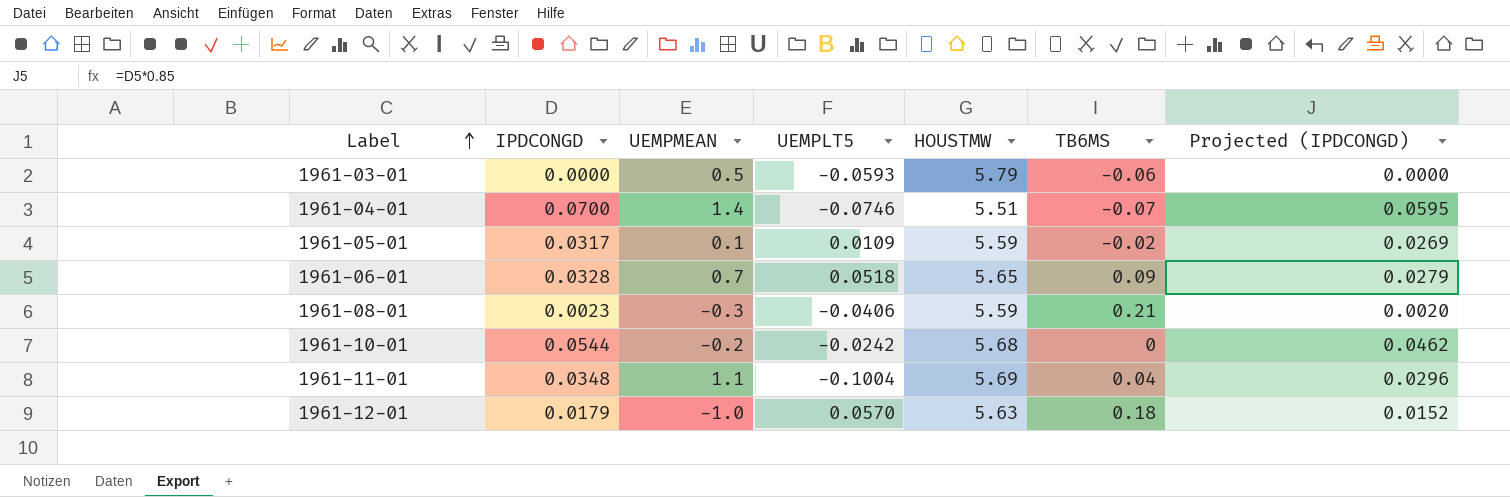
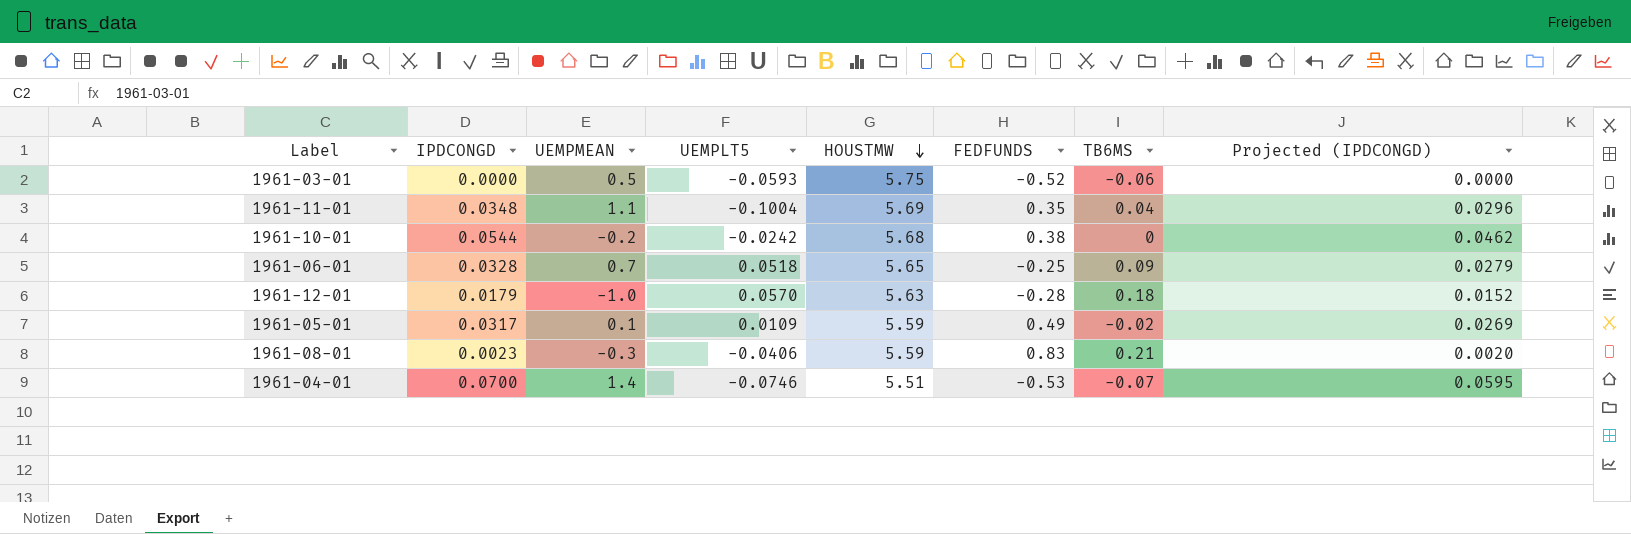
row order: Label ascending -> HOUSTMW descending
column FEDFUNDS | position: none -> 6
1961-03-01 | HOUSTMW: 5.79 -> 5.75

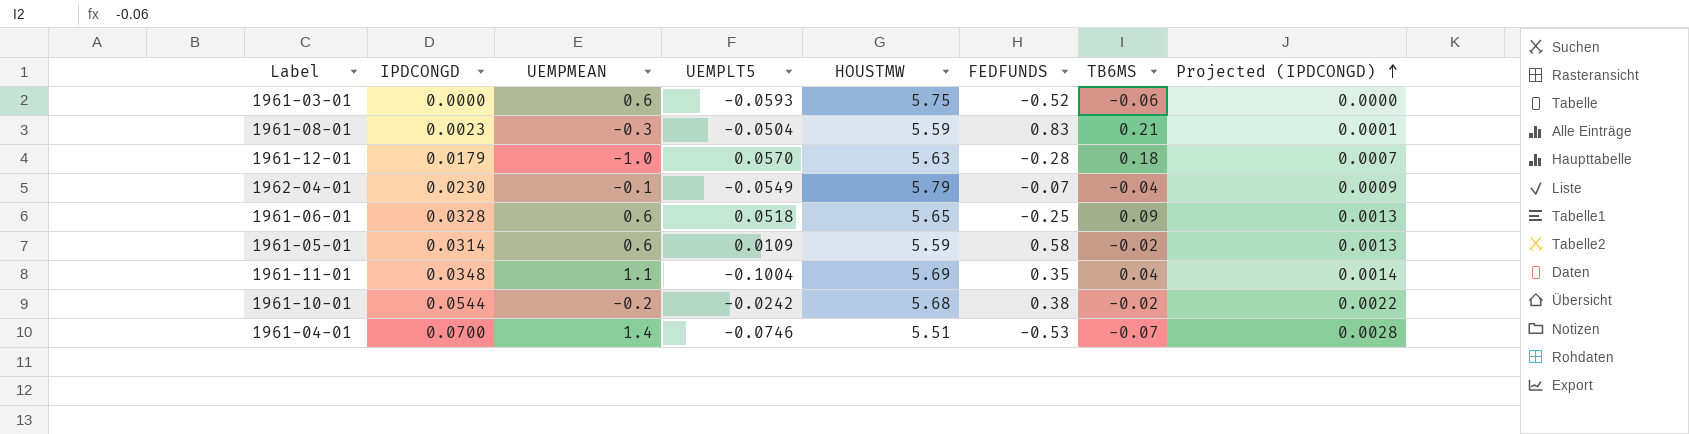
row order: HOUSTMW descending -> Projected (IPDCONGD) ascending
column Projected (IPDCONGD) | formula: [IPDCONGD] * 0.85 -> [IPDCONGD] * 0.04
1961-03-01 | UEMPMEAN: 0.5 -> 0.6
1961-08-01 | UEMPLT5: -0.0406 -> -0.0504
row 1962-04-01: none -> 0.0230 | -0.1 | -0.0549 | 5.79 | -0.07 | -0.04 | 0.0009
1961-06-01 | UEMPMEAN: 0.7 -> 0.6
1961-05-01 | IPDCONGD: 0.0317 -> 0.0314
1961-05-01 | UEMPMEAN: 0.1 -> 0.6
1961-05-01 | FEDFUNDS: 0.49 -> 0.58
1961-10-01 | TB6MS: 0 -> -0.02

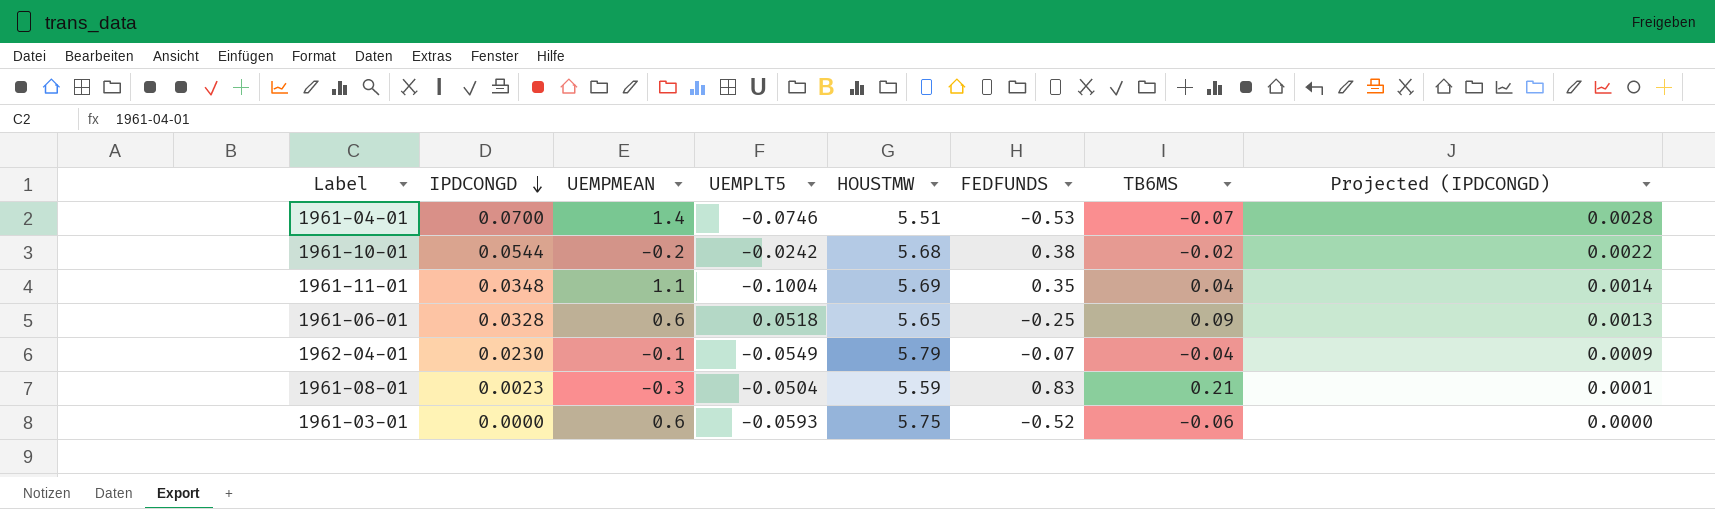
row order: Projected (IPDCONGD) ascending -> IPDCONGD descending
row 1961-12-01: 0.0179 | -1.0 | 0.0570 | 5.63 | -0.28 | 0.18 | 0.0007 -> none
row 1961-05-01: 0.0314 | 0.6 | 0.0109 | 5.59 | 0.58 | -0.02 | 0.0013 -> none

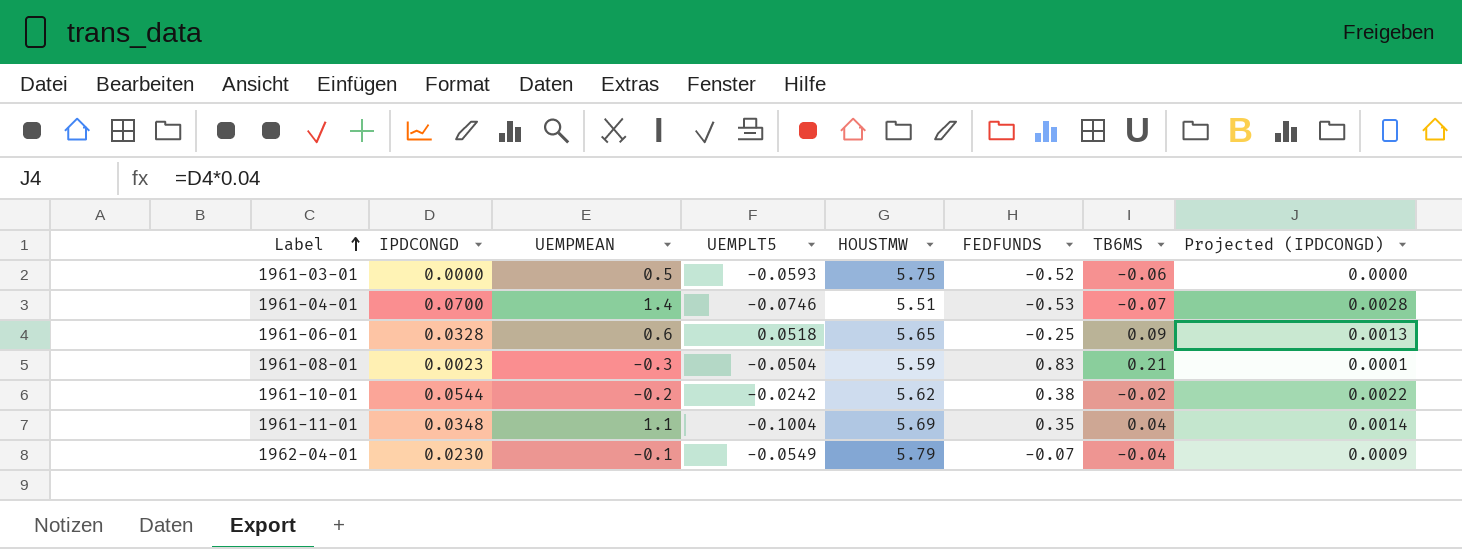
row order: IPDCONGD descending -> Label ascending
1961-03-01 | UEMPMEAN: 0.6 -> 0.5
1961-10-01 | HOUSTMW: 5.68 -> 5.62

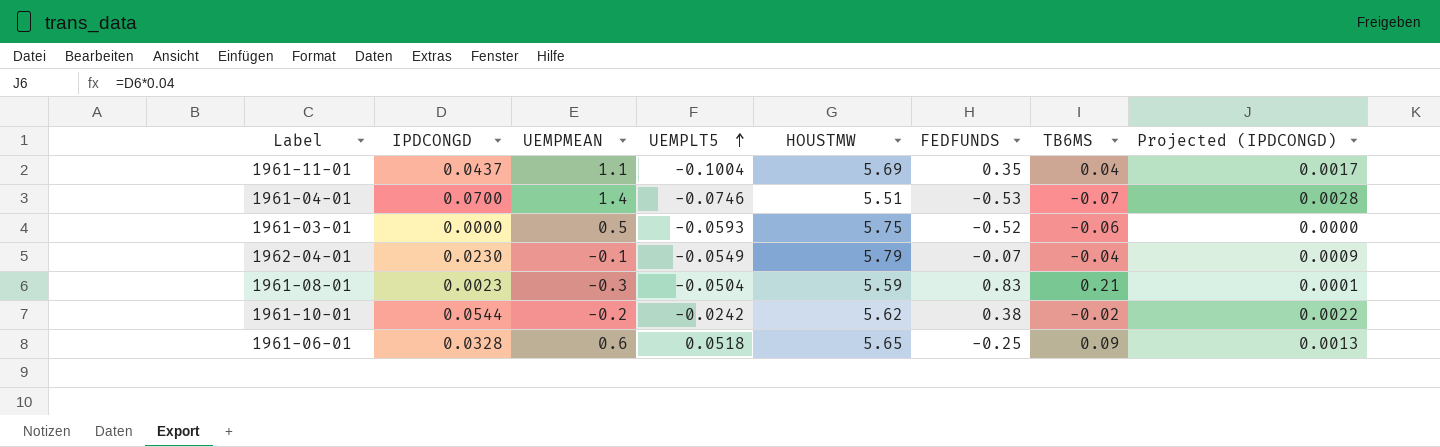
row order: Label ascending -> UEMPLT5 ascending
1961-11-01 | IPDCONGD: 0.0348 -> 0.0437
1961-11-01 | Projected (IPDCONGD): 0.0014 -> 0.0017

